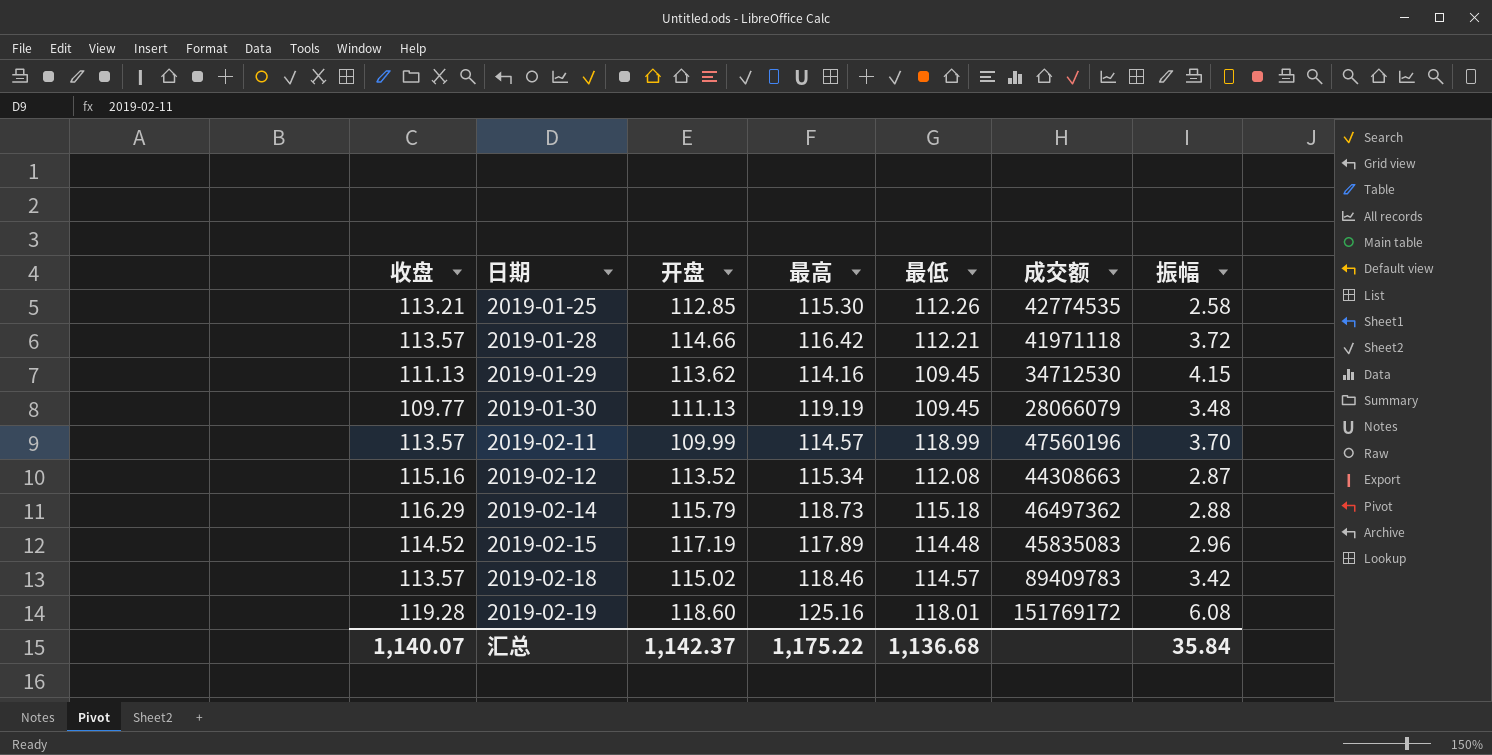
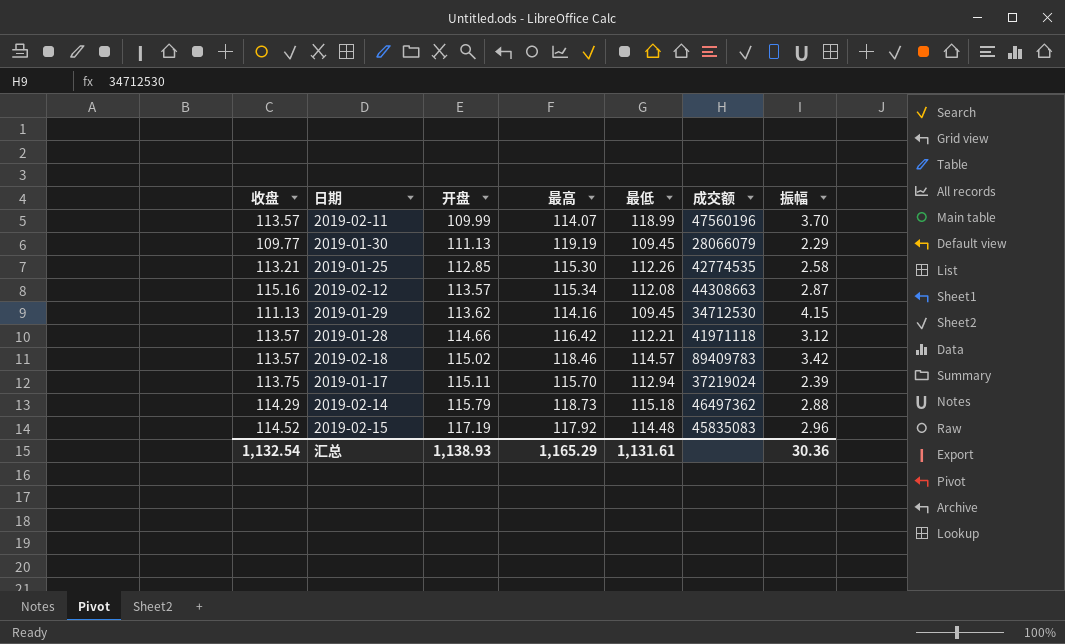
row order: 日期 ascending -> 开盘 ascending
row 2019-02-19: 119.28 | 118.60 | 125.16 | 118.01 | 151769172 | 6.08 -> none
2019-02-11 | 最高: 114.57 -> 114.07
2019-01-30 | 振幅: 3.48 -> 2.29
2019-02-12 | 开盘: 113.52 -> 113.57
2019-01-28 | 振幅: 3.72 -> 3.12
row 2019-01-17: none -> 113.75 | 115.11 | 115.70 | 112.94 | 37219024 | 2.39
2019-02-14 | 收盘: 116.29 -> 114.29
2019-02-15 | 最高: 117.89 -> 117.92
汇总 | 收盘: 1,140.07 -> 1,132.54
汇总 | 开盘: 1,142.37 -> 1,138.93
汇总 | 最高: 1,175.22 -> 1,165.29
汇总 | 最低: 1,136.68 -> 1,131.61
汇总 | 振幅: 35.84 -> 30.36

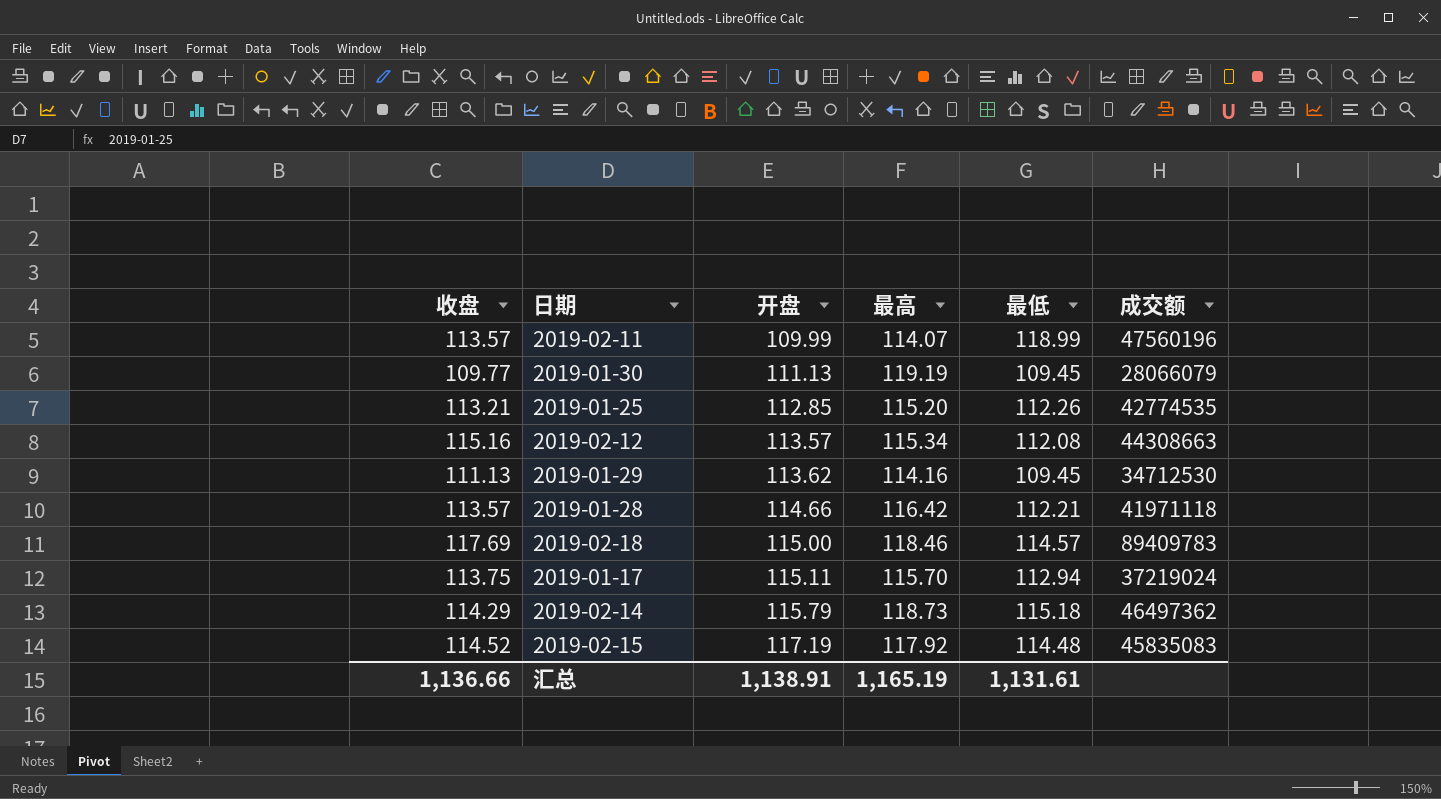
column 振幅 | position: 7 -> none
2019-01-25 | 最高: 115.30 -> 115.20
2019-02-18 | 收盘: 113.57 -> 117.69
2019-02-18 | 开盘: 115.02 -> 115.00
汇总 | 收盘: 1,132.54 -> 1,136.66
汇总 | 开盘: 1,138.93 -> 1,138.91
汇总 | 最高: 1,165.29 -> 1,165.19

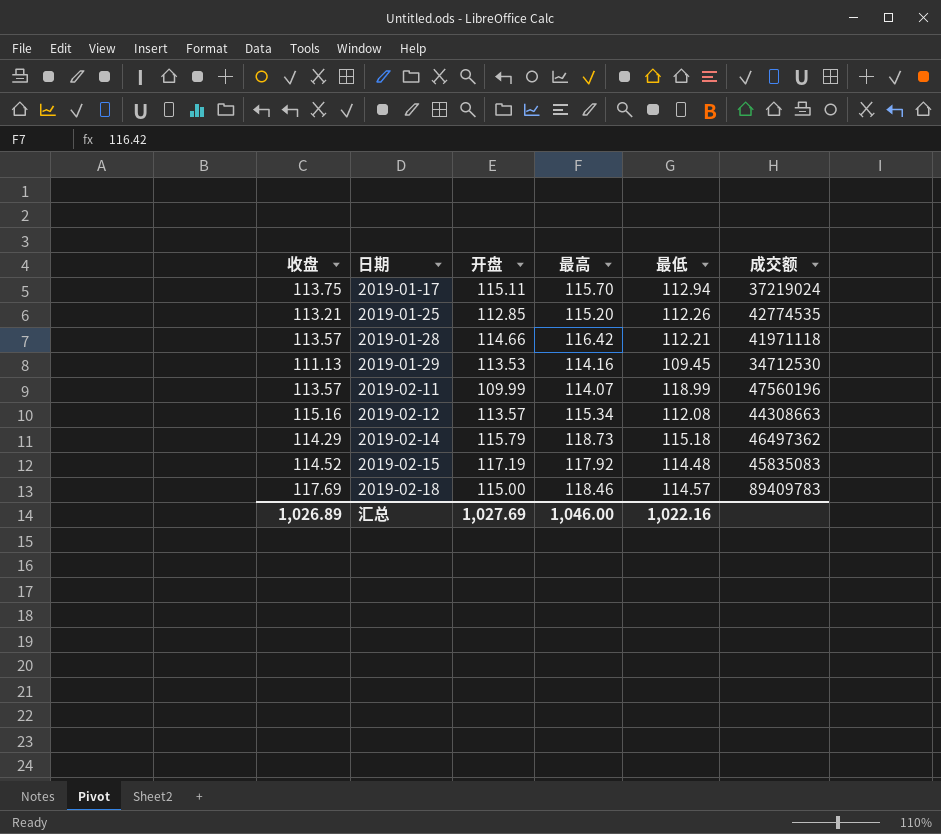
row order: 开盘 ascending -> 日期 ascending
row 2019-01-30: 109.77 | 111.13 | 119.19 | 109.45 | 28066079 -> none
2019-01-29 | 开盘: 113.62 -> 113.53
汇总 | 收盘: 1,136.66 -> 1,026.89
汇总 | 开盘: 1,138.91 -> 1,027.69
汇总 | 最高: 1,165.19 -> 1,046.00
汇总 | 最低: 1,131.61 -> 1,022.16

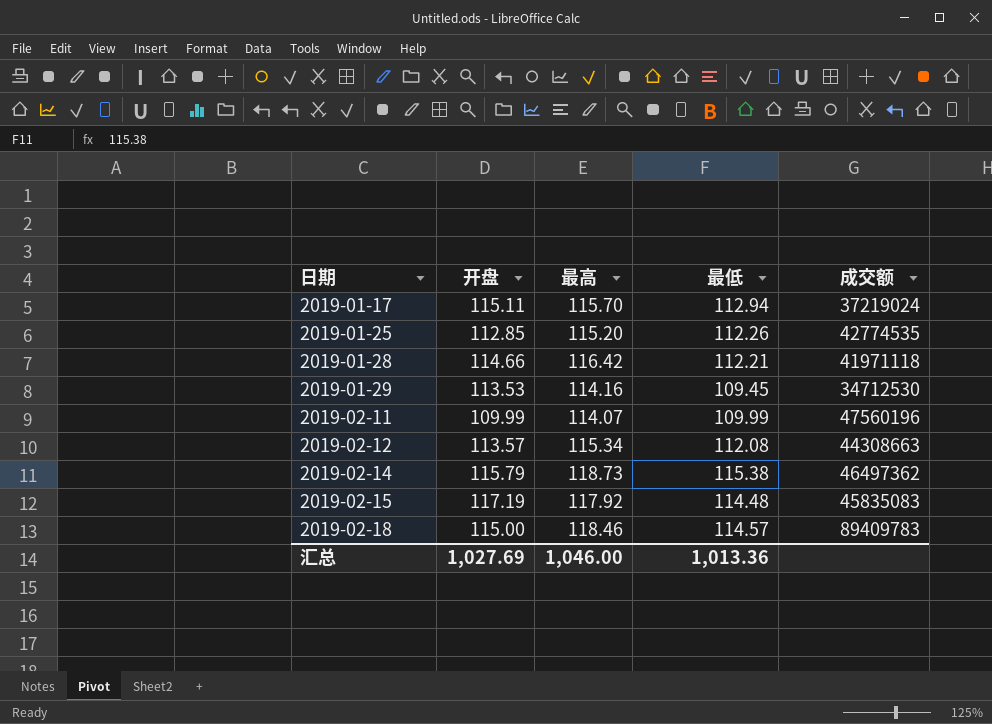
column 收盘 | position: 1 -> none
2019-02-11 | 最低: 118.99 -> 109.99
2019-02-14 | 最低: 115.18 -> 115.38
汇总 | 最低: 1,022.16 -> 1,013.36

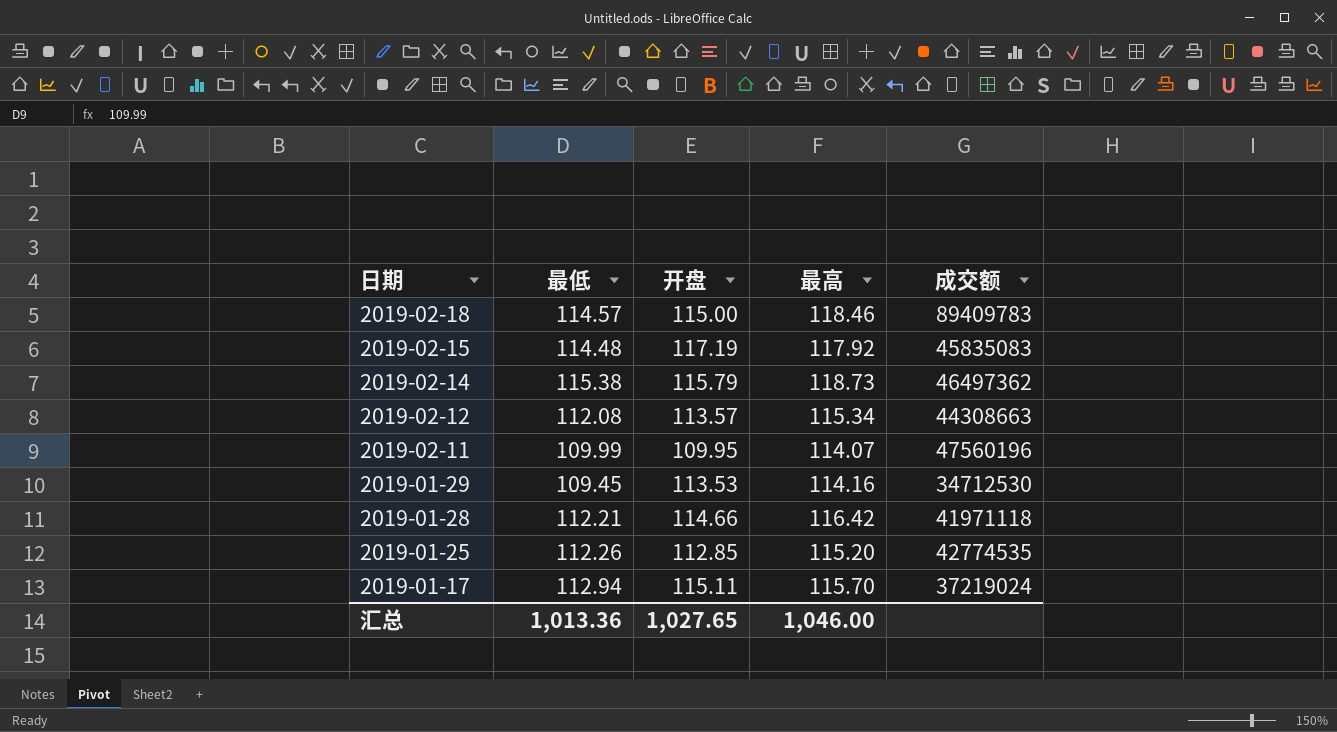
row order: 日期 ascending -> 日期 descending
column 最低 | position: 4 -> 2
2019-02-11 | 开盘: 109.99 -> 109.95
汇总 | 开盘: 1,027.69 -> 1,027.65

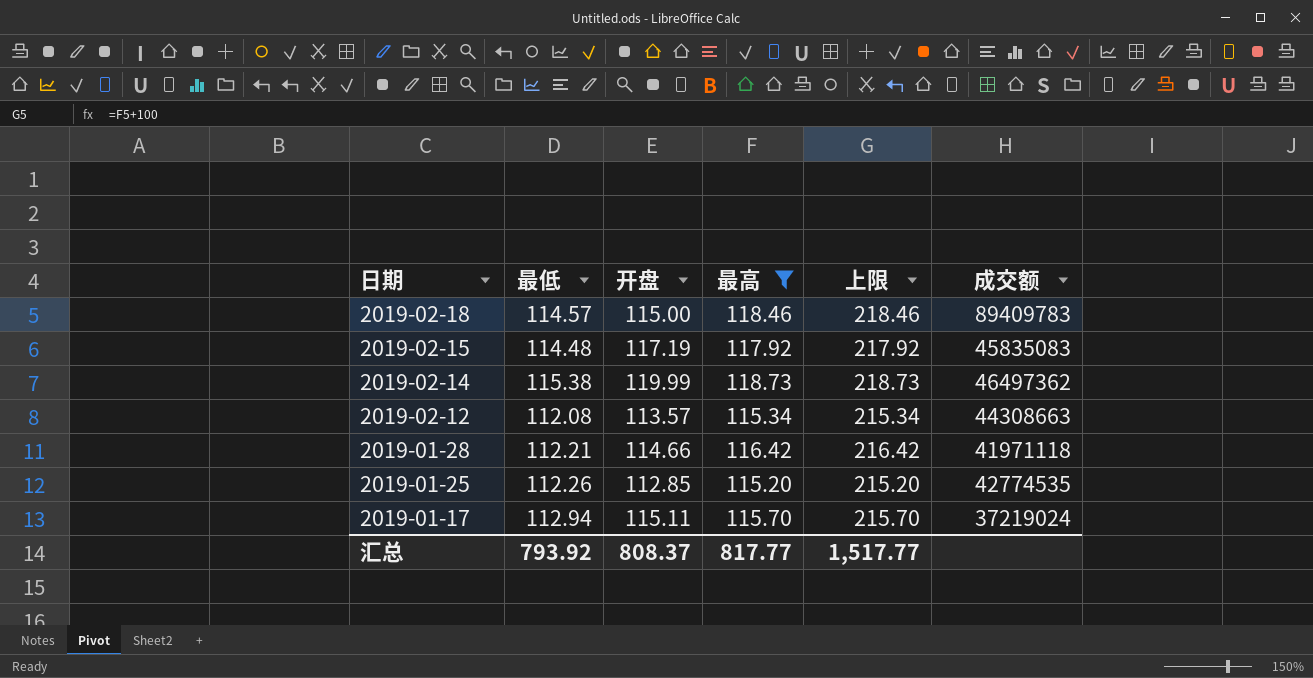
filter: none -> 最高 >= 115.20
column 上限 | formula: none -> [最高] + 100
2019-02-14 | 开盘: 115.79 -> 119.99
汇总 | 最低: 1,013.36 -> 793.92
汇总 | 开盘: 1,027.65 -> 808.37
汇总 | 最高: 1,046.00 -> 817.77

